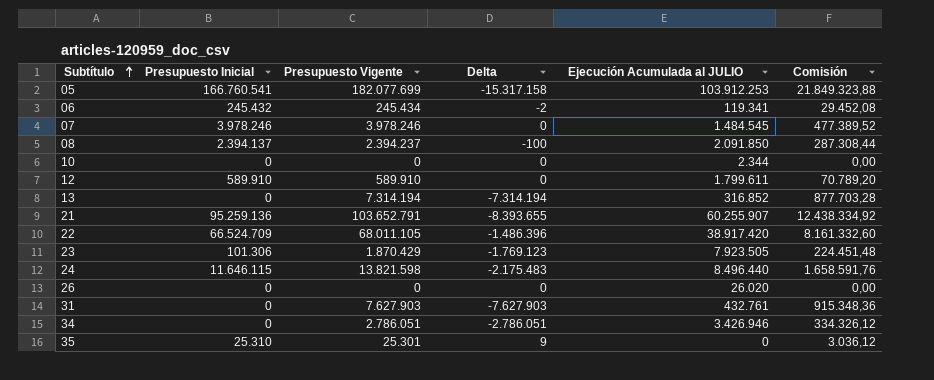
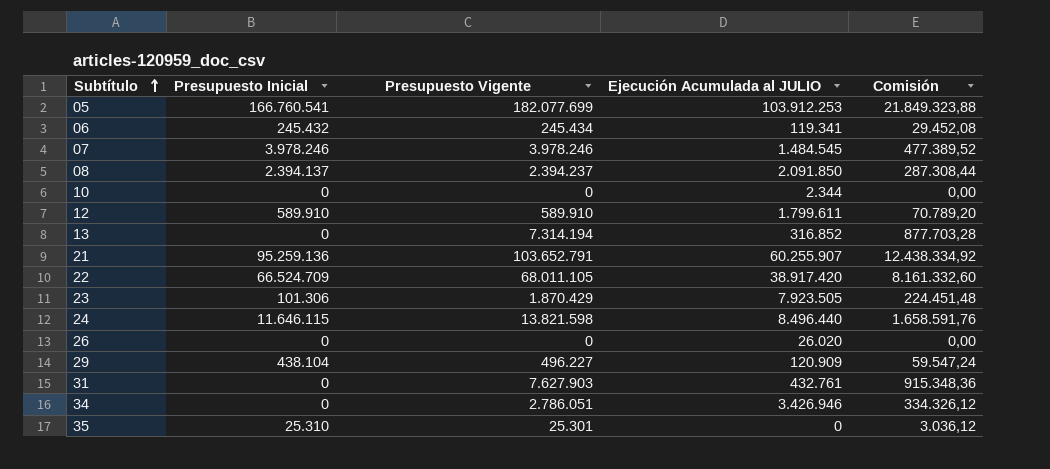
column Delta | formula: [Presupuesto Inicial] - [Presupuesto Vigente] -> none
row 29: none -> 438.104 | 496.227 | 120.909 | 59.547,24

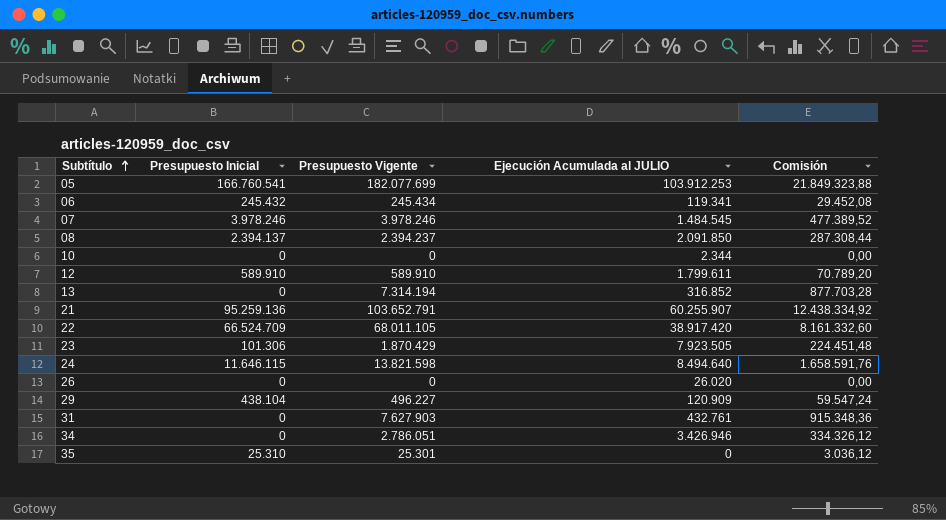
24 | Ejecución Acumulada al JULIO: 8.496.440 -> 8.494.640

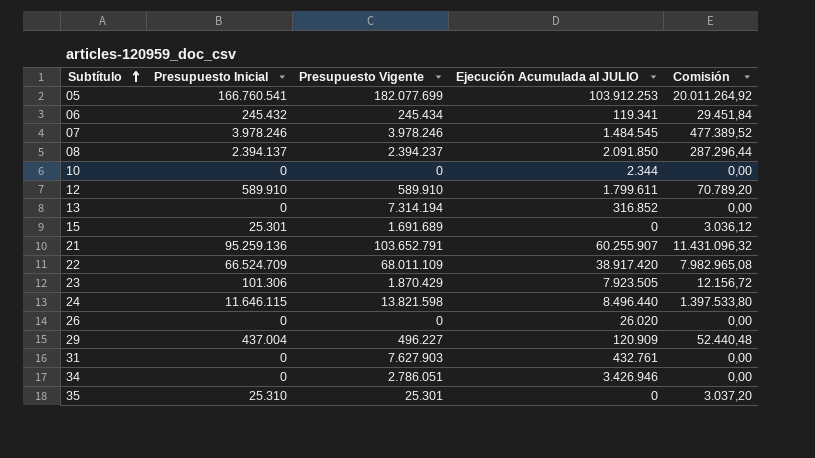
column Comisión | formula: [Presupuesto Vigente] * 0,12 -> [Presupuesto Inicial] * 0,12
row 15: none -> 25.301 | 1.691.689 | 0 | 3.036,12
22 | Presupuesto Vigente: 68.011.105 -> 68.011.109
24 | Ejecución Acumulada al JULIO: 8.494.640 -> 8.496.440
29 | Presupuesto Inicial: 438.104 -> 437.004

